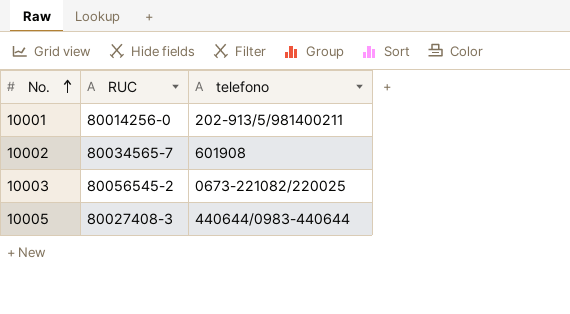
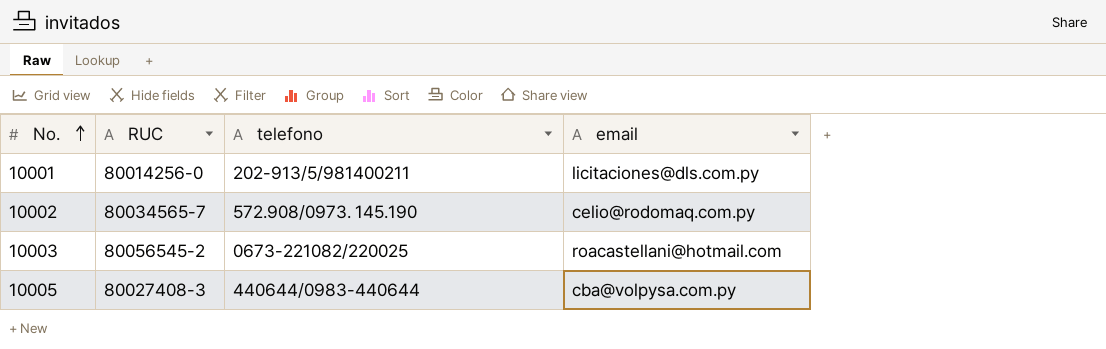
column email | position: none -> 4
10002 | telefono: 601908 -> 572.908/0973. 145.190

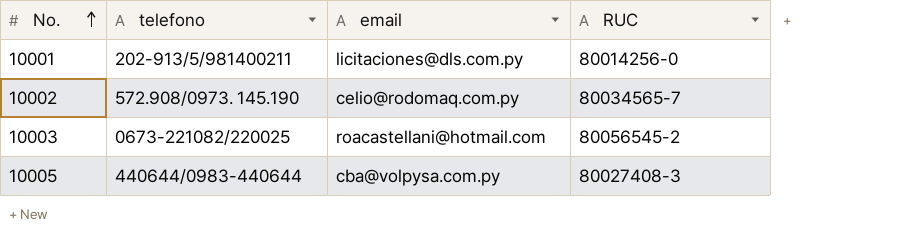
column RUC | position: 2 -> 4

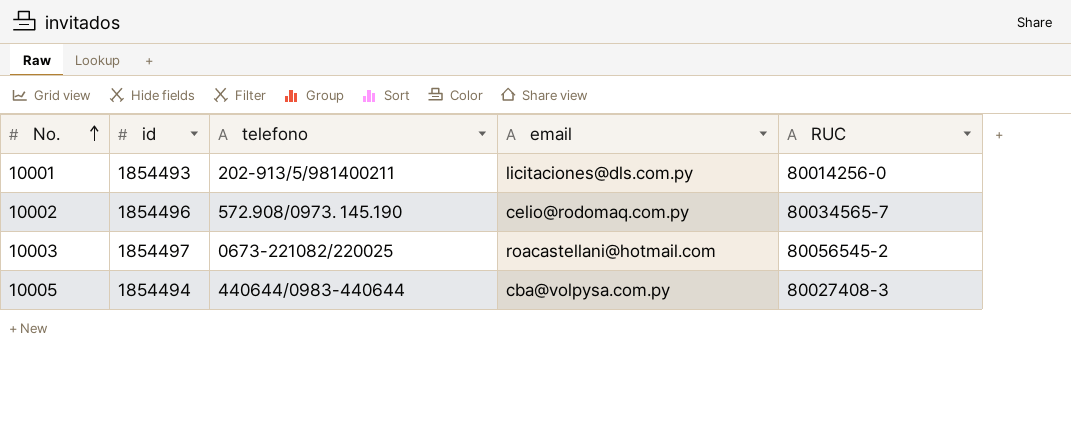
column id | position: none -> 2

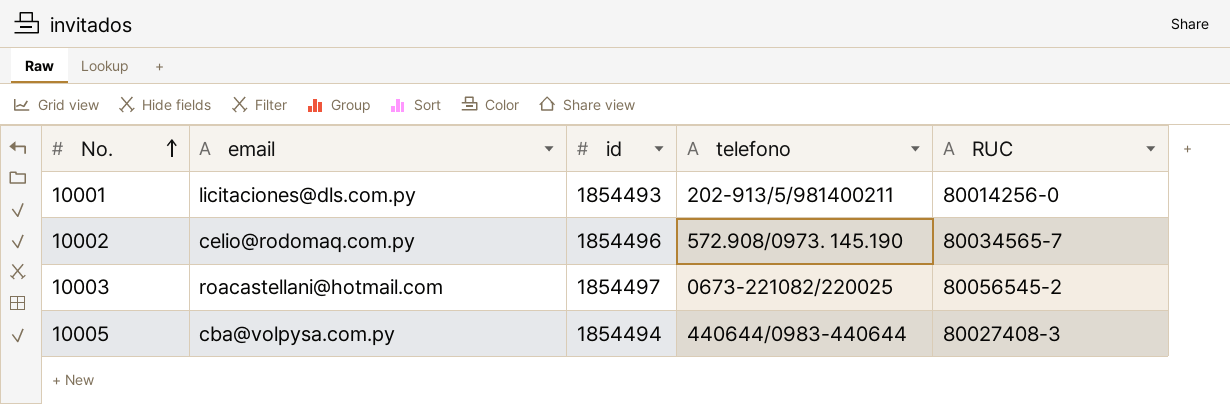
column email | position: 4 -> 2

